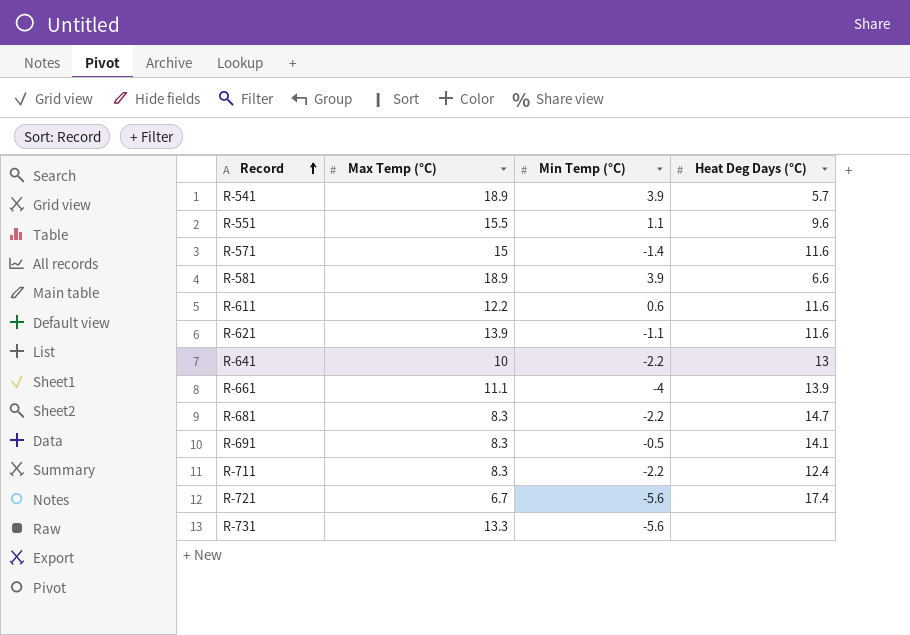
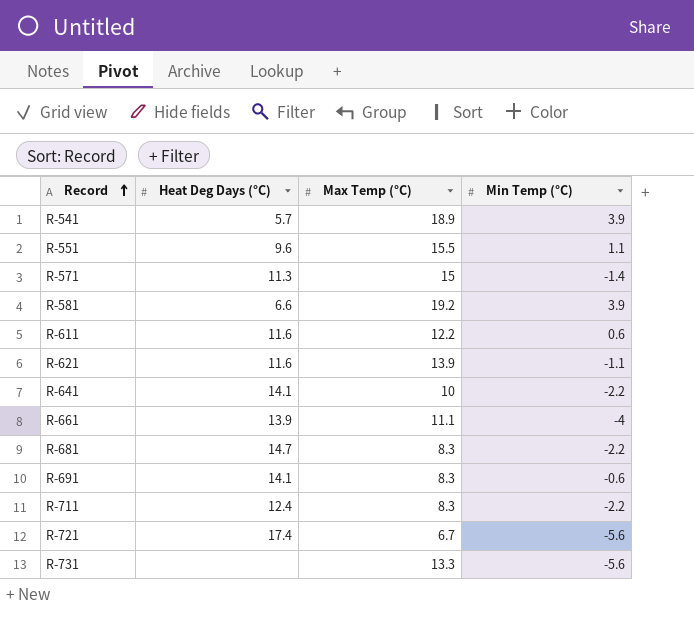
column Heat Deg Days (°C) | position: 4 -> 2
R-571 | Heat Deg Days (°C): 11.6 -> 11.3
R-581 | Max Temp (°C): 18.9 -> 19.2
R-641 | Heat Deg Days (°C): 13 -> 14.1
R-691 | Min Temp (°C): -0.5 -> -0.6

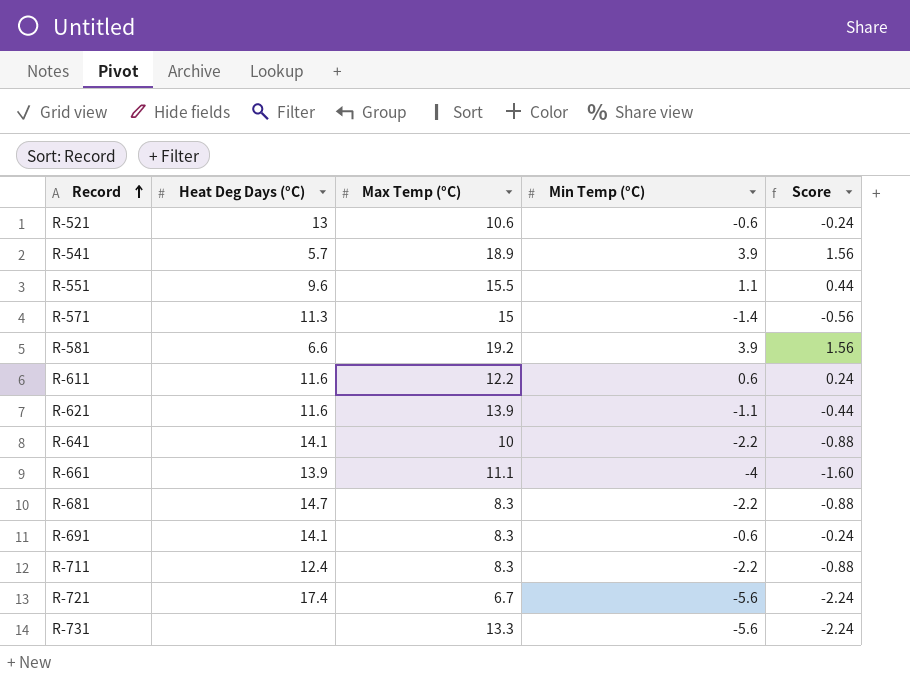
column Score | formula: none -> [Min Temp (°C)] * 0.4
row R-521: none -> 13 | 10.6 | -0.6 | -0.24

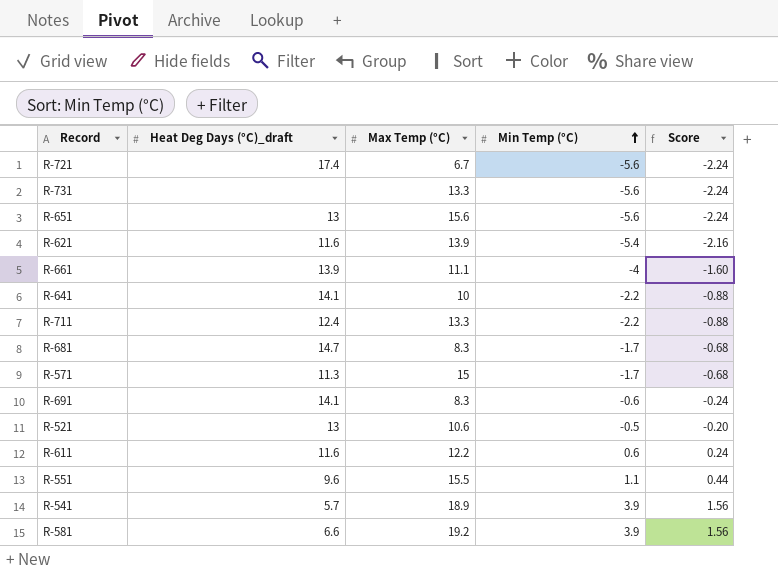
row order: Record ascending -> Min Temp (°C) ascending
column name: Heat Deg Days (°C) -> Heat Deg Days (°C)_draft
row R-651: none -> 13 | 15.6 | -5.6 | -2.24
R-621 | Min Temp (°C): -1.1 -> -5.4
R-621 | Score: -0.44 -> -2.16
R-711 | Max Temp (°C): 8.3 -> 13.3
R-681 | Min Temp (°C): -2.2 -> -1.7
R-681 | Score: -0.88 -> -0.68
R-571 | Min Temp (°C): -1.4 -> -1.7
R-571 | Score: -0.56 -> -0.68
R-521 | Min Temp (°C): -0.6 -> -0.5
R-521 | Score: -0.24 -> -0.20

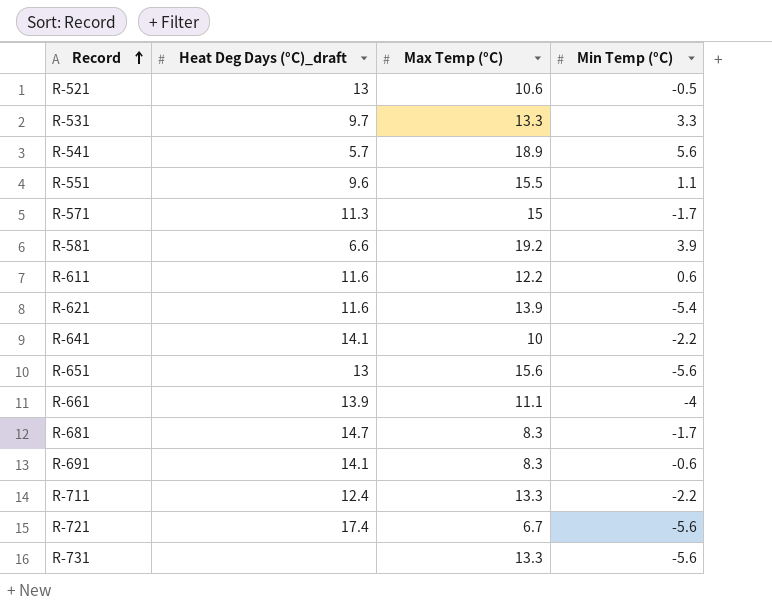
row order: Min Temp (°C) ascending -> Record ascending
column Score | formula: [Min Temp (°C)] * 0.4 -> none
row R-531: none -> 9.7 | 13.3 | 3.3
R-541 | Min Temp (°C): 3.9 -> 5.6

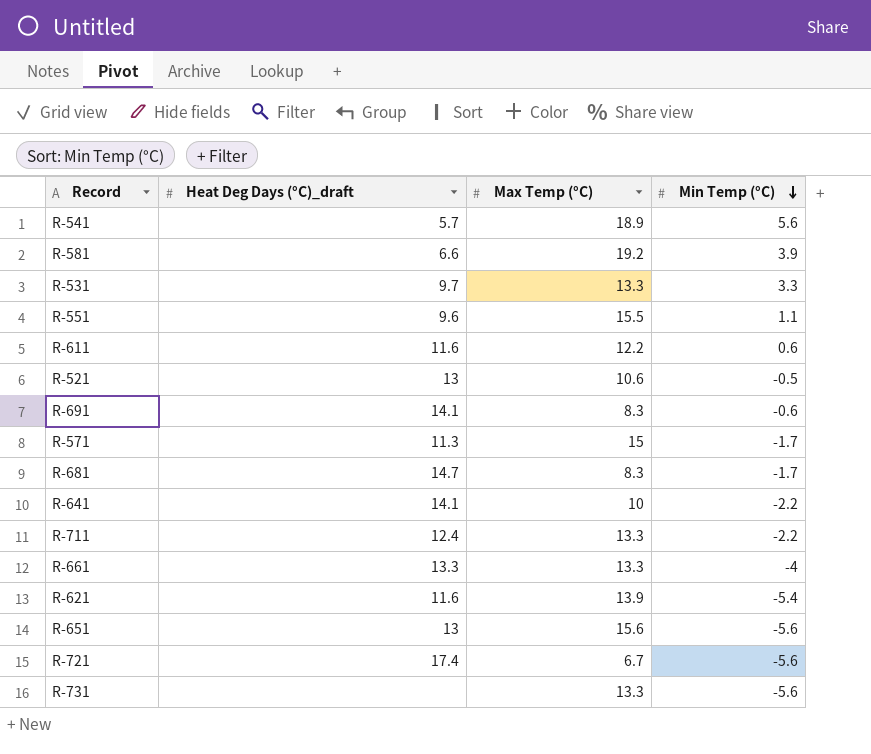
row order: Record ascending -> Min Temp (°C) descending
R-661 | Heat Deg Days (°C)_draft: 13.9 -> 13.3
R-661 | Max Temp (°C): 11.1 -> 13.3

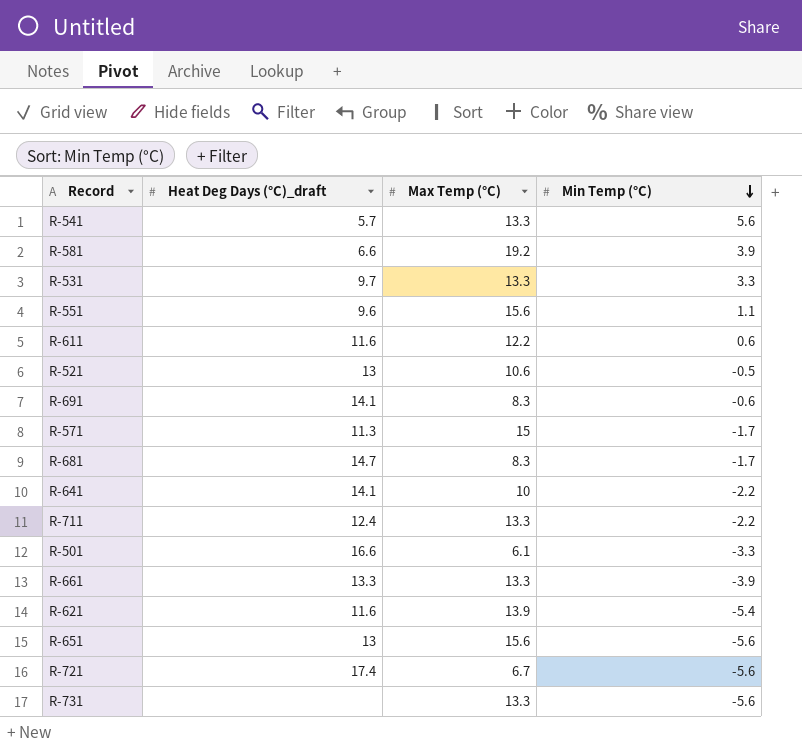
R-541 | Max Temp (°C): 18.9 -> 13.3
R-551 | Max Temp (°C): 15.5 -> 15.6
row R-501: none -> 16.6 | 6.1 | -3.3
R-661 | Min Temp (°C): -4 -> -3.9

